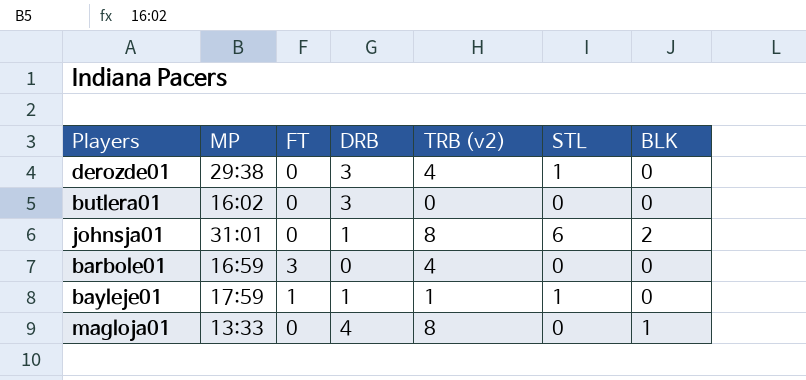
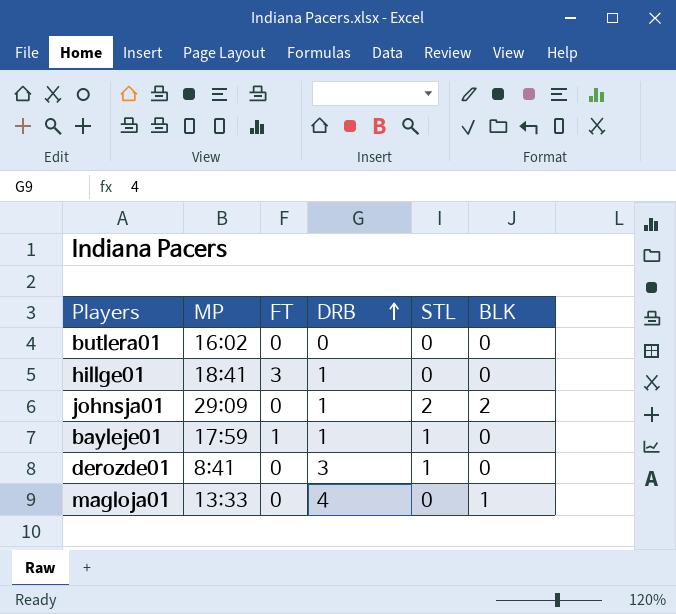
row order: none -> DRB ascending
column TRB (v2) | position: 5 -> none
row barbole01: 16:59 | 3 | 0 | 4 | 0 | 0 -> none
butlera01 | DRB: 3 -> 0
row hillge01: none -> 18:41 | 3 | 1 | 0 | 0
johnsja01 | MP: 31:01 -> 29:09
johnsja01 | STL: 6 -> 2
derozde01 | MP: 29:38 -> 8:41

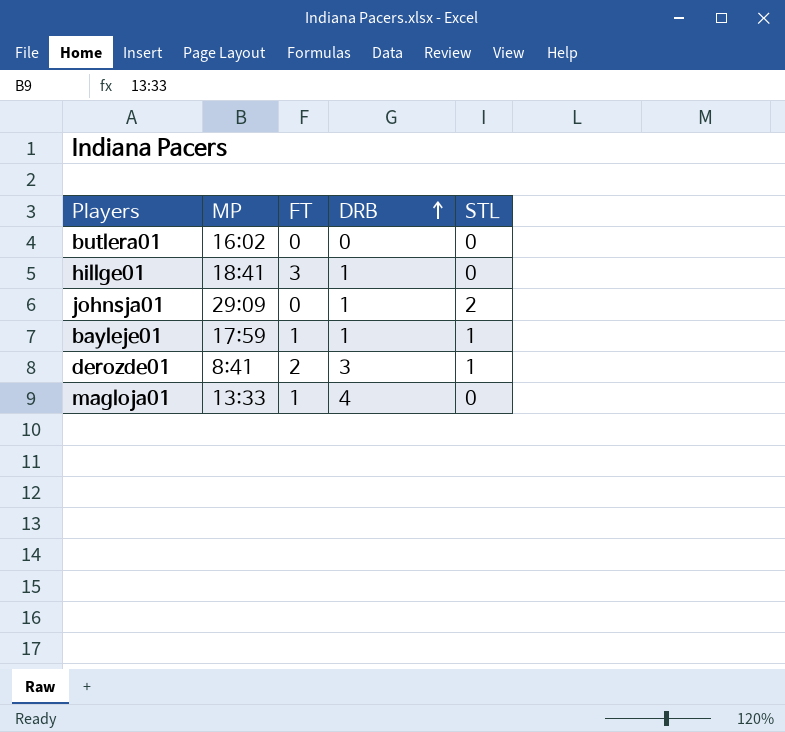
column BLK | position: 6 -> none
derozde01 | FT: 0 -> 2
magloja01 | FT: 0 -> 1

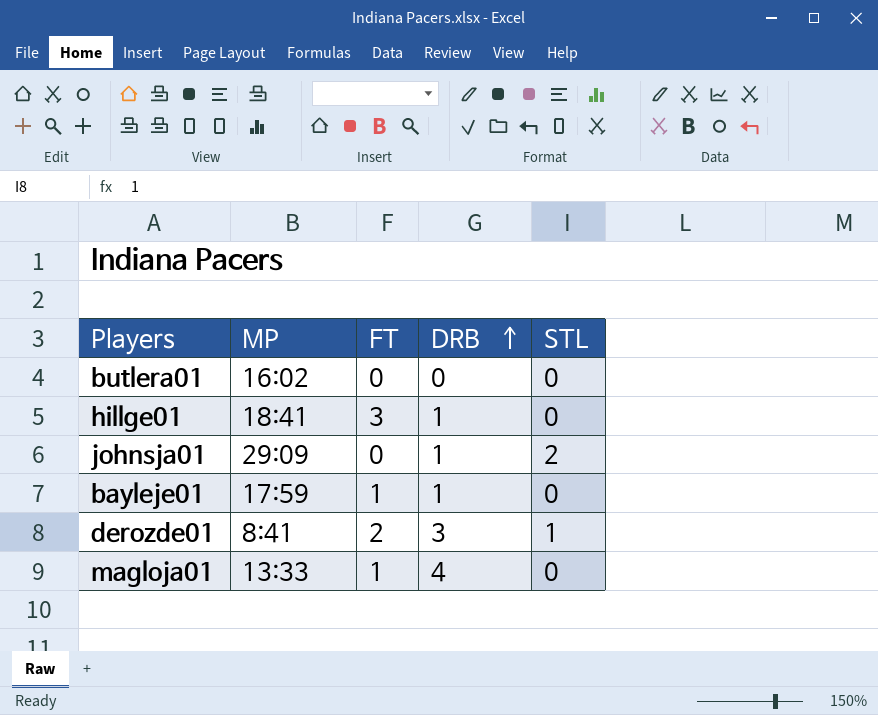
bayleje01 | STL: 1 -> 0

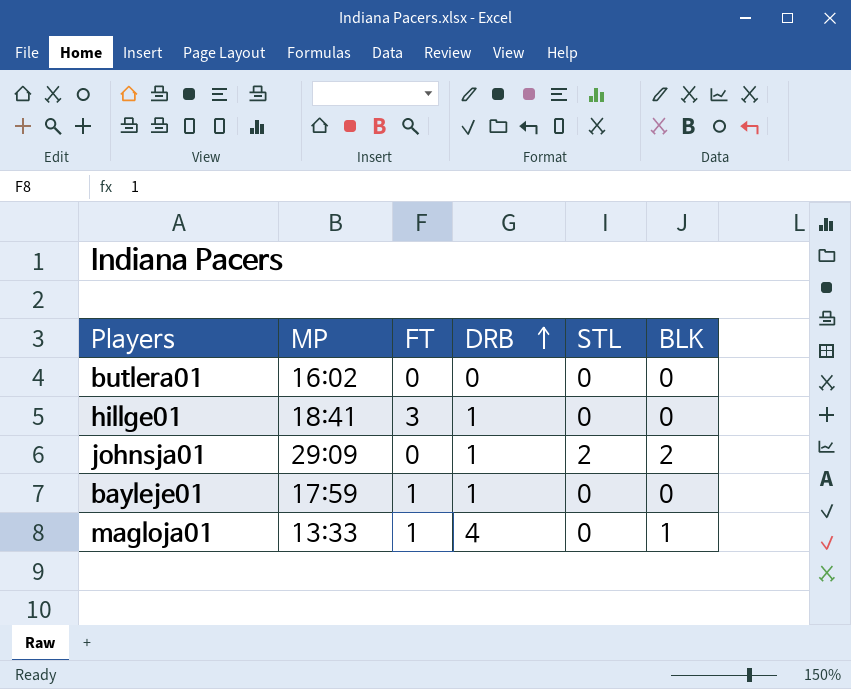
column BLK | position: none -> 6
row derozde01: 8:41 | 2 | 3 | 1 -> none

